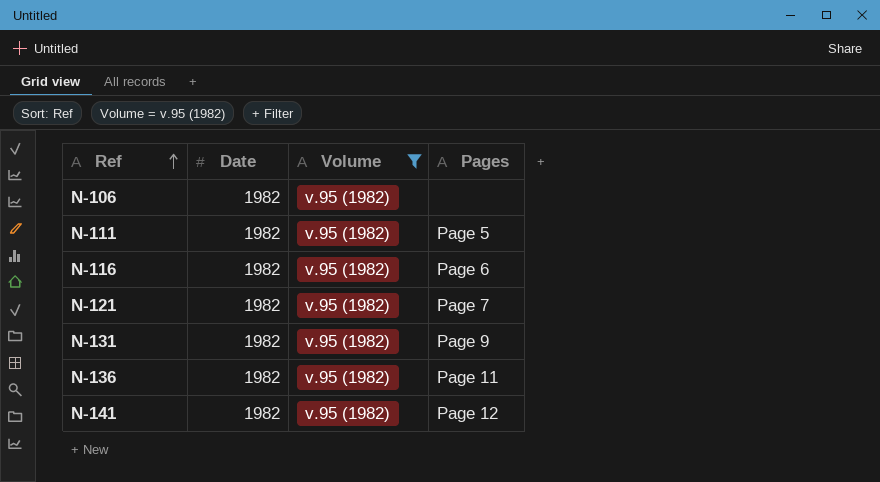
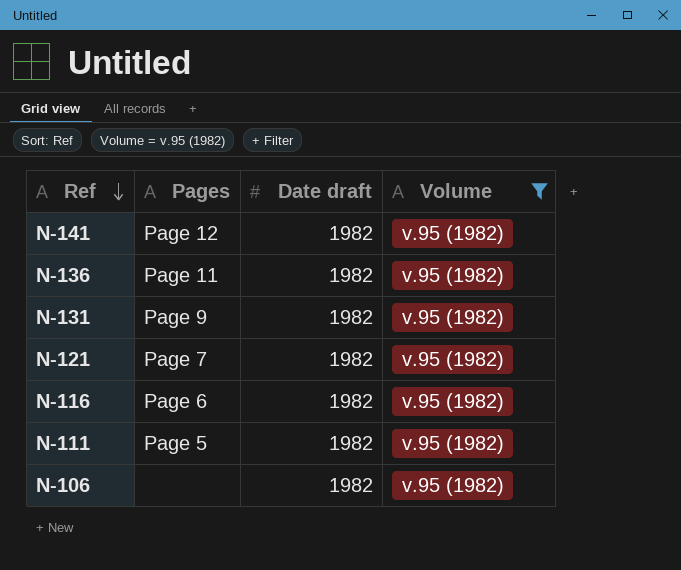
row order: Ref ascending -> Ref descending
column Pages | position: 4 -> 2
column name: Date -> Date draft

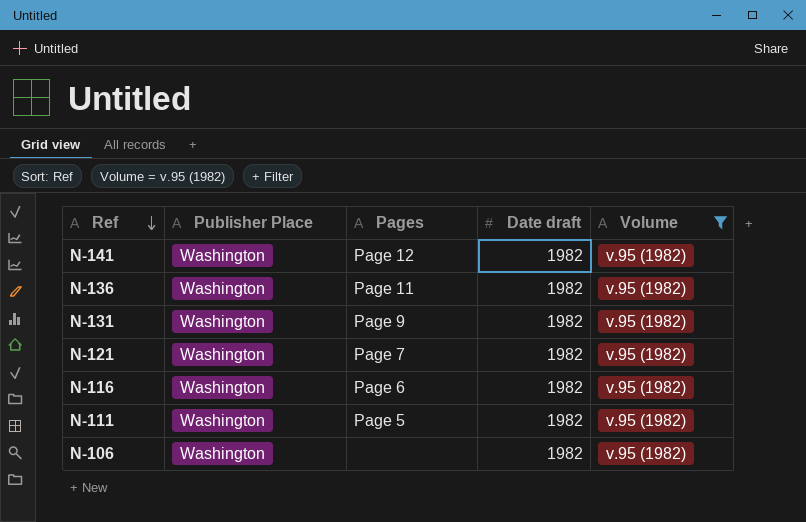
column Publisher Place | position: none -> 2

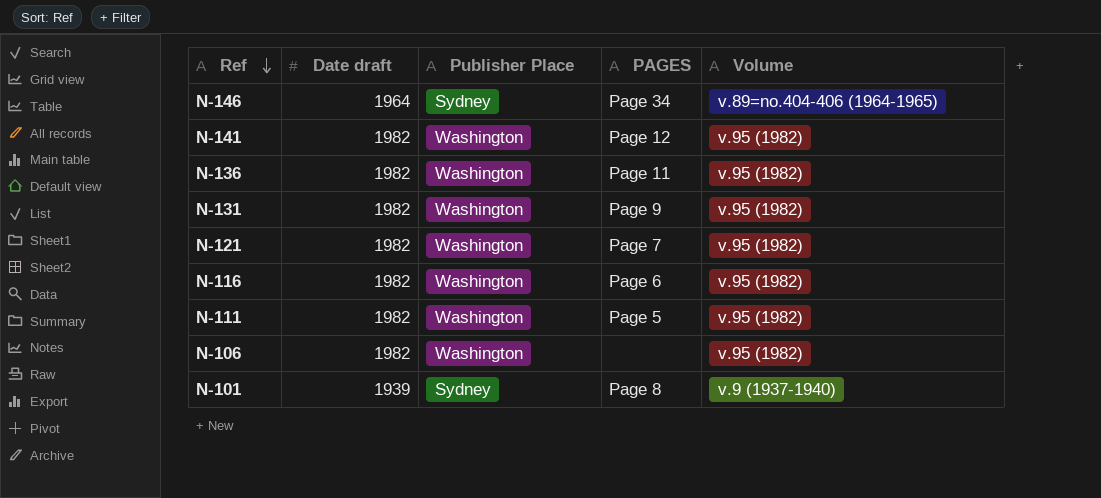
filter: Volume = v.95 (1982) -> none
column Date draft | position: 4 -> 2
column name: Pages -> PAGES

